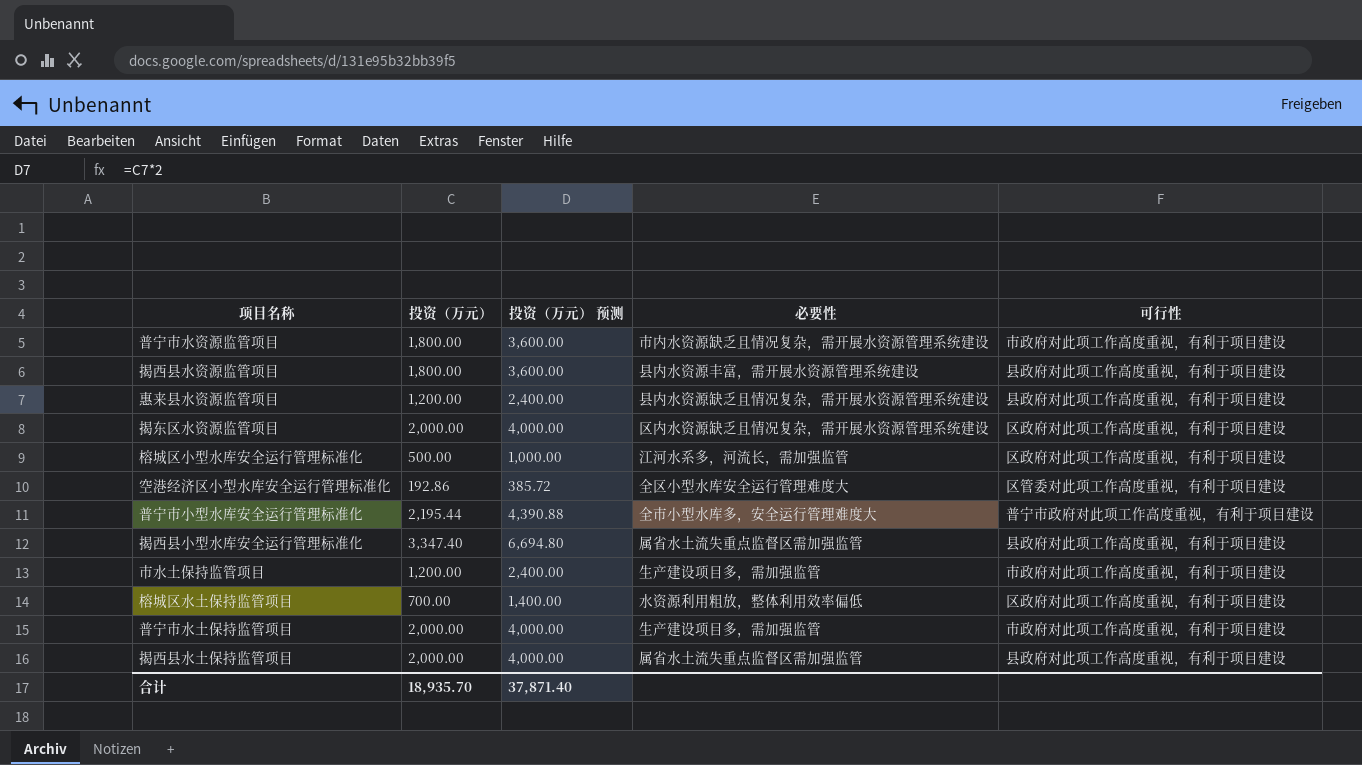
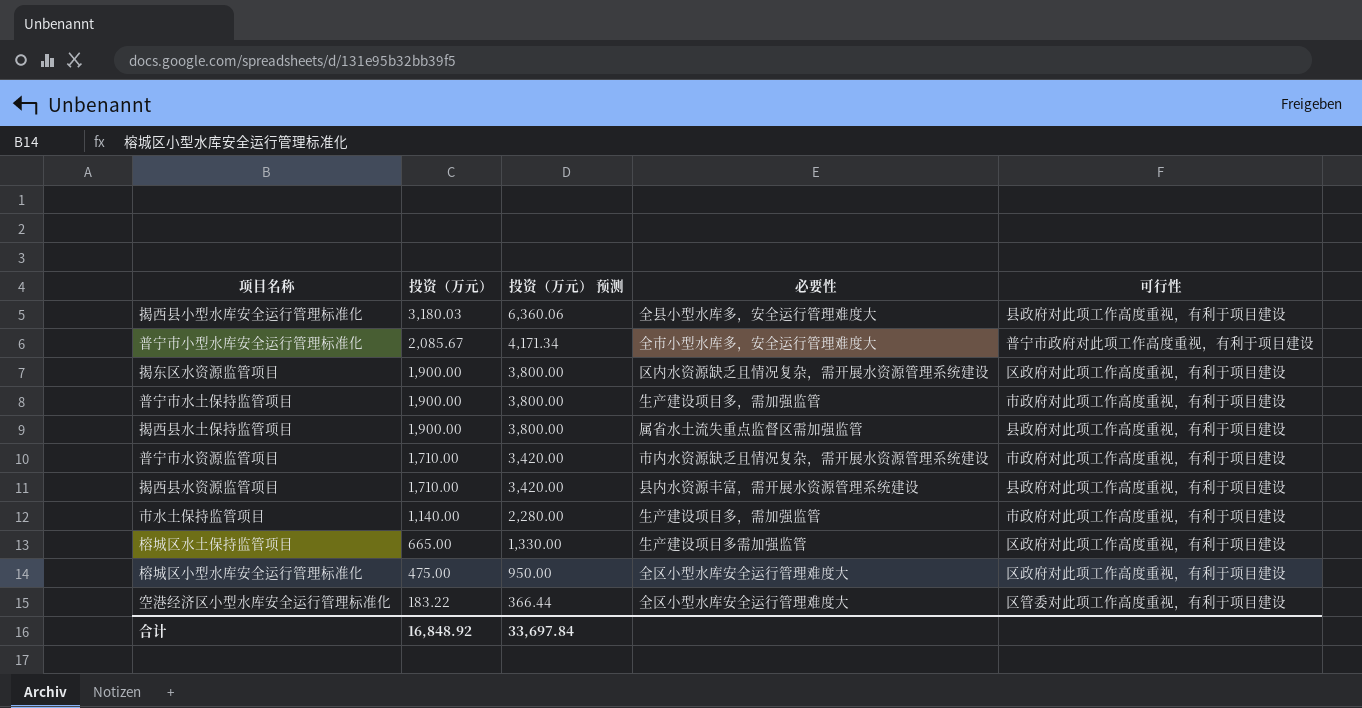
row order: none -> 投资（万元） descending
row 惠来县水资源监管项目: 1,200.00 | 2,400.00 | 县内水资源缺乏且情况复杂，需开展水资源管理系统建设 | 县政府对此项工作高度重视，有利于项目建设 -> none
揭西县小型水库安全运行管理标准化 | 投资（万元）: 3,347.40 -> 3,180.03
揭西县小型水库安全运行管理标准化 | 投资（万元） 预测: 6,694.80 -> 6,360.06
揭西县小型水库安全运行管理标准化 | 必要性: 属省水土流失重点监督区需加强监管 -> 全县小型水库多，安全运行管理难度大
普宁市小型水库安全运行管理标准化 | 投资（万元）: 2,195.44 -> 2,085.67
普宁市小型水库安全运行管理标准化 | 投资（万元） 预测: 4,390.88 -> 4,171.34
揭东区水资源监管项目 | 投资（万元）: 2,000.00 -> 1,900.00
揭东区水资源监管项目 | 投资（万元） 预测: 4,000.00 -> 3,800.00
普宁市水土保持监管项目 | 投资（万元）: 2,000.00 -> 1,900.00
普宁市水土保持监管项目 | 投资（万元） 预测: 4,000.00 -> 3,800.00
揭西县水土保持监管项目 | 投资（万元）: 2,000.00 -> 1,900.00
揭西县水土保持监管项目 | 投资（万元） 预测: 4,000.00 -> 3,800.00
普宁市水资源监管项目 | 投资（万元）: 1,800.00 -> 1,710.00
普宁市水资源监管项目 | 投资（万元） 预测: 3,600.00 -> 3,420.00
揭西县水资源监管项目 | 投资（万元）: 1,800.00 -> 1,710.00
揭西县水资源监管项目 | 投资（万元） 预测: 3,600.00 -> 3,420.00
市水土保持监管项目 | 投资（万元）: 1,200.00 -> 1,140.00
市水土保持监管项目 | 投资（万元） 预测: 2,400.00 -> 2,280.00
榕城区水土保持监管项目 | 投资（万元）: 700.00 -> 665.00
榕城区水土保持监管项目 | 投资（万元） 预测: 1,400.00 -> 1,330.00
榕城区水土保持监管项目 | 必要性: 水资源利用粗放，整体利用效率偏低 -> 生产建设项目多需加强监管
榕城区小型水库安全运行管理标准化 | 投资（万元）: 500.00 -> 475.00
榕城区小型水库安全运行管理标准化 | 投资（万元） 预测: 1,000.00 -> 950.00
榕城区小型水库安全运行管理标准化 | 必要性: 江河水系多，河流长，需加强监管 -> 全区小型水库安全运行管理难度大
空港经济区小型水库安全运行管理标准化 | 投资（万元）: 192.86 -> 183.22
空港经济区小型水库安全运行管理标准化 | 投资（万元） 预测: 385.72 -> 366.44
合计 | 投资（万元）: 18,935.70 -> 16,848.92
合计 | 投资（万元） 预测: 37,871.40 -> 33,697.84

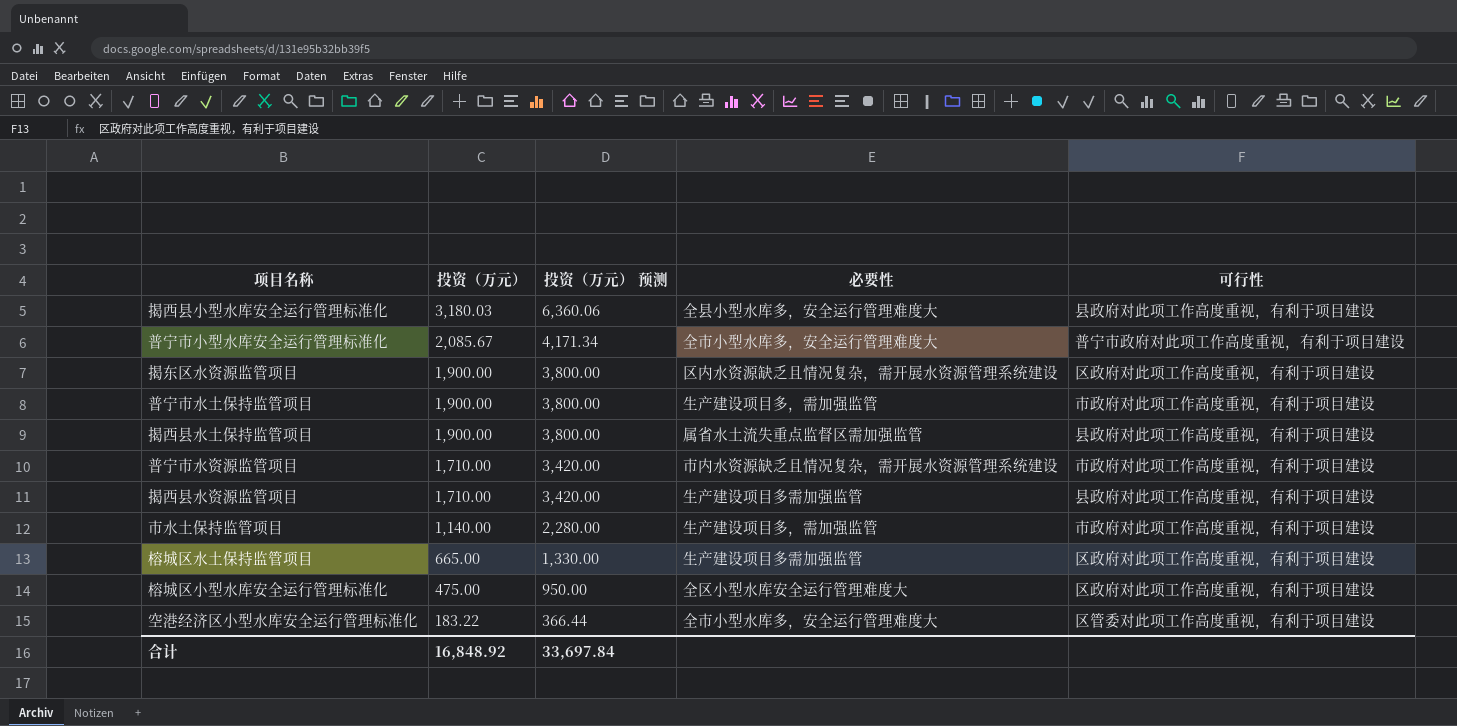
揭西县水资源监管项目 | 必要性: 县内水资源丰富，需开展水资源管理系统建设 -> 生产建设项目多需加强监管
空港经济区小型水库安全运行管理标准化 | 必要性: 全区小型水库安全运行管理难度大 -> 全市小型水库多，安全运行管理难度大

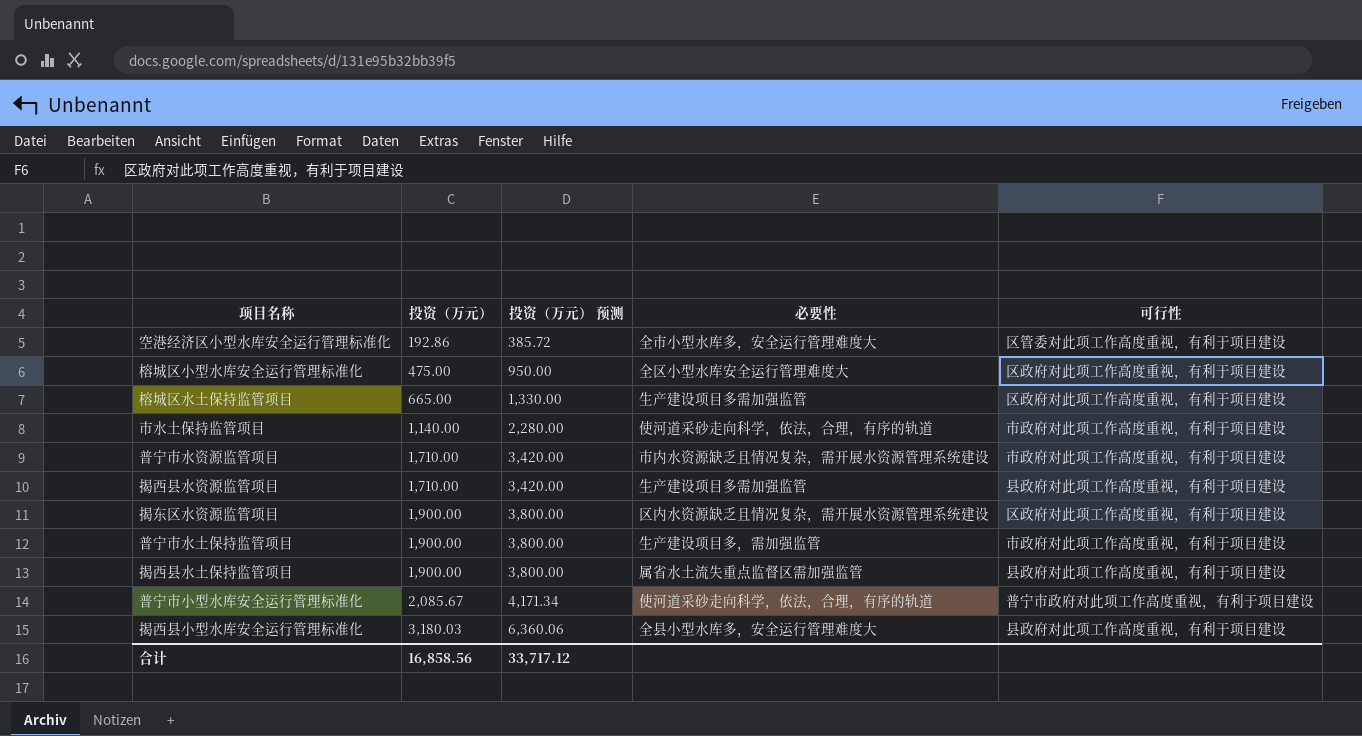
row order: 投资（万元） descending -> 投资（万元） ascending
空港经济区小型水库安全运行管理标准化 | 投资（万元）: 183.22 -> 192.86
空港经济区小型水库安全运行管理标准化 | 投资（万元） 预测: 366.44 -> 385.72
市水土保持监管项目 | 必要性: 生产建设项目多，需加强监管 -> 使河道采砂走向科学，依法，合理，有序的轨道
普宁市小型水库安全运行管理标准化 | 必要性: 全市小型水库多，安全运行管理难度大 -> 使河道采砂走向科学，依法，合理，有序的轨道
合计 | 投资（万元）: 16,848.92 -> 16,858.56
合计 | 投资（万元） 预测: 33,697.84 -> 33,717.12

